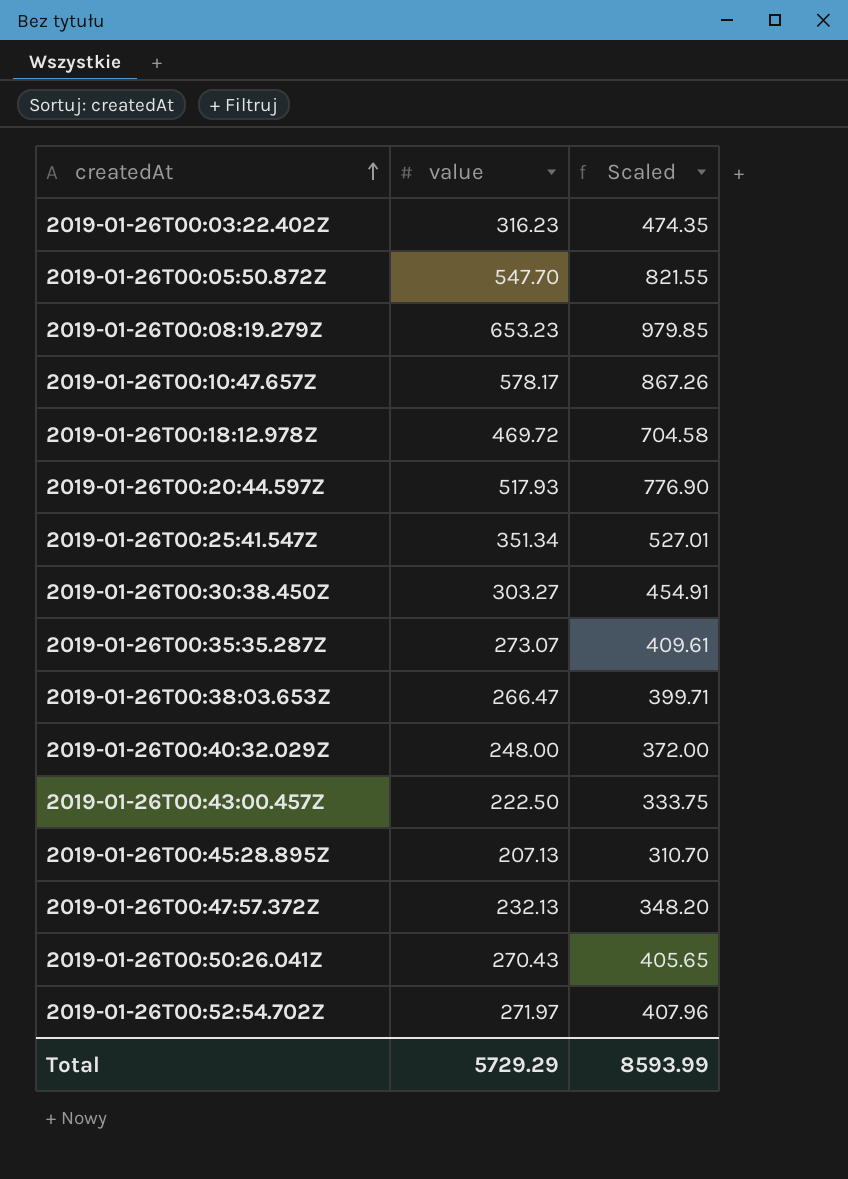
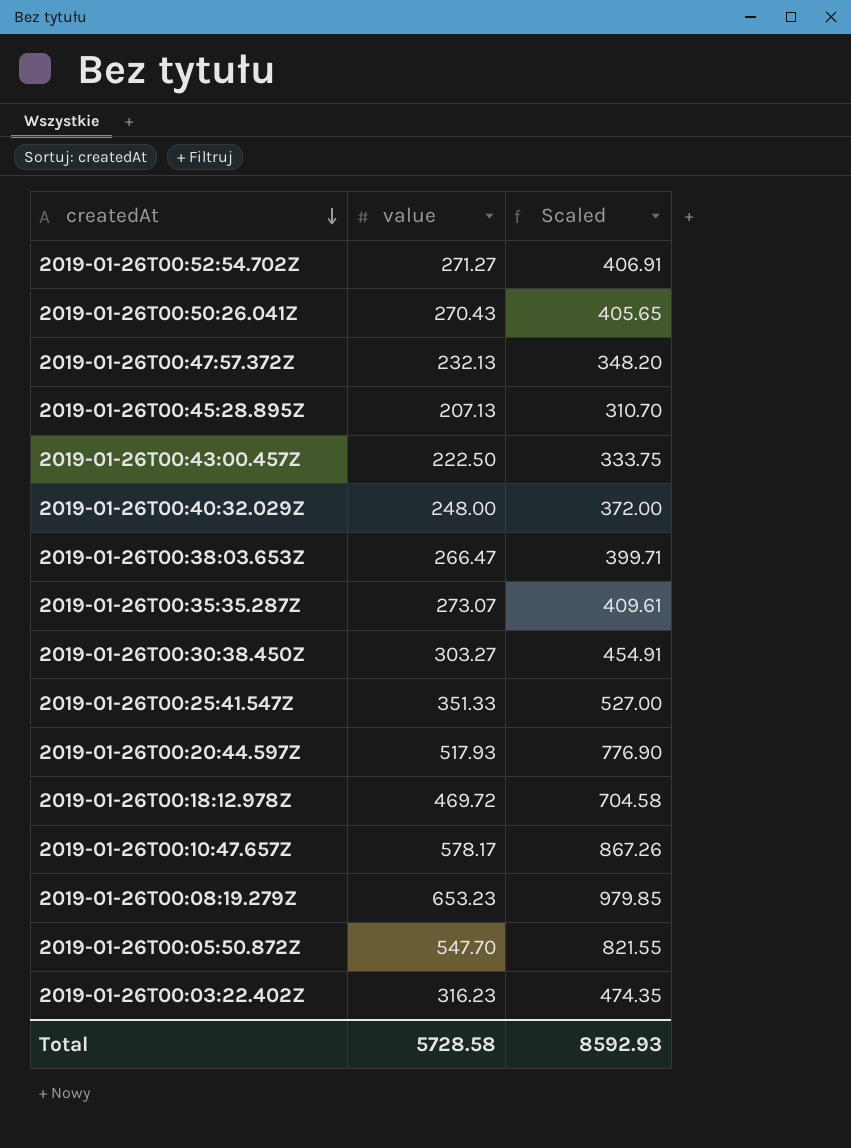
row order: createdAt ascending -> createdAt descending
2019-01-26T00:52:54.702Z | value: 271.97 -> 271.27
2019-01-26T00:52:54.702Z | Scaled: 407.96 -> 406.91
2019-01-26T00:25:41.547Z | value: 351.34 -> 351.33
2019-01-26T00:25:41.547Z | Scaled: 527.01 -> 527.00
Total | value: 5729.29 -> 5728.58
Total | Scaled: 8593.99 -> 8592.93

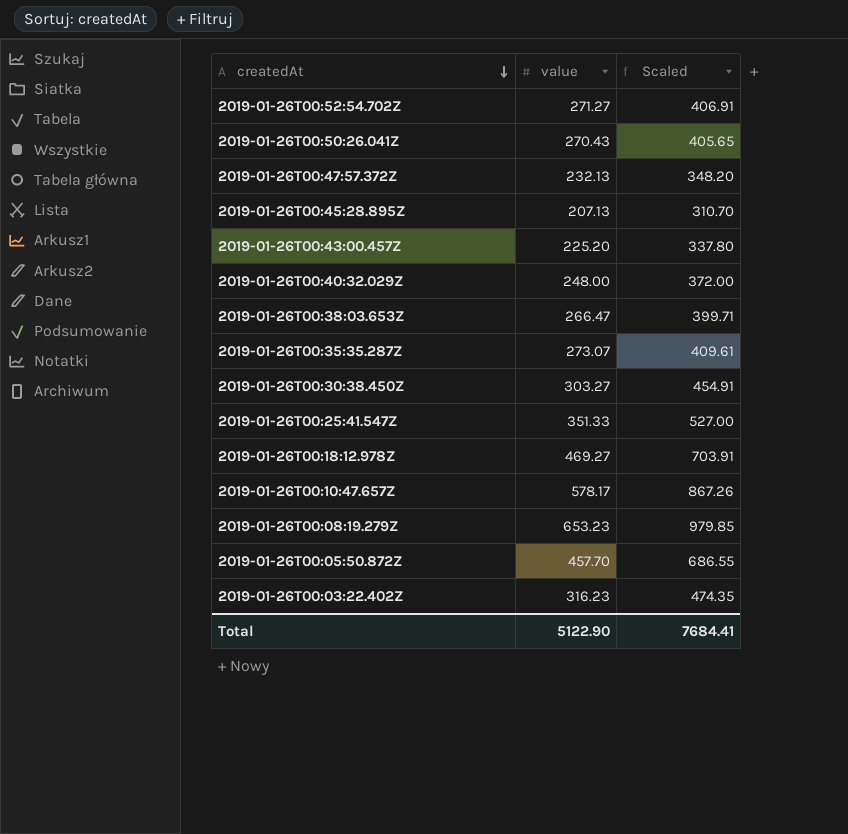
row 2019-01-26T00:20:44.597Z: 517.93 | 776.90 -> none
2019-01-26T00:43:00.457Z | value: 222.50 -> 225.20
2019-01-26T00:43:00.457Z | Scaled: 333.75 -> 337.80
2019-01-26T00:18:12.978Z | value: 469.72 -> 469.27
2019-01-26T00:18:12.978Z | Scaled: 704.58 -> 703.91
2019-01-26T00:05:50.872Z | value: 547.70 -> 457.70
2019-01-26T00:05:50.872Z | Scaled: 821.55 -> 686.55
Total | value: 5728.58 -> 5122.90
Total | Scaled: 8592.93 -> 7684.41

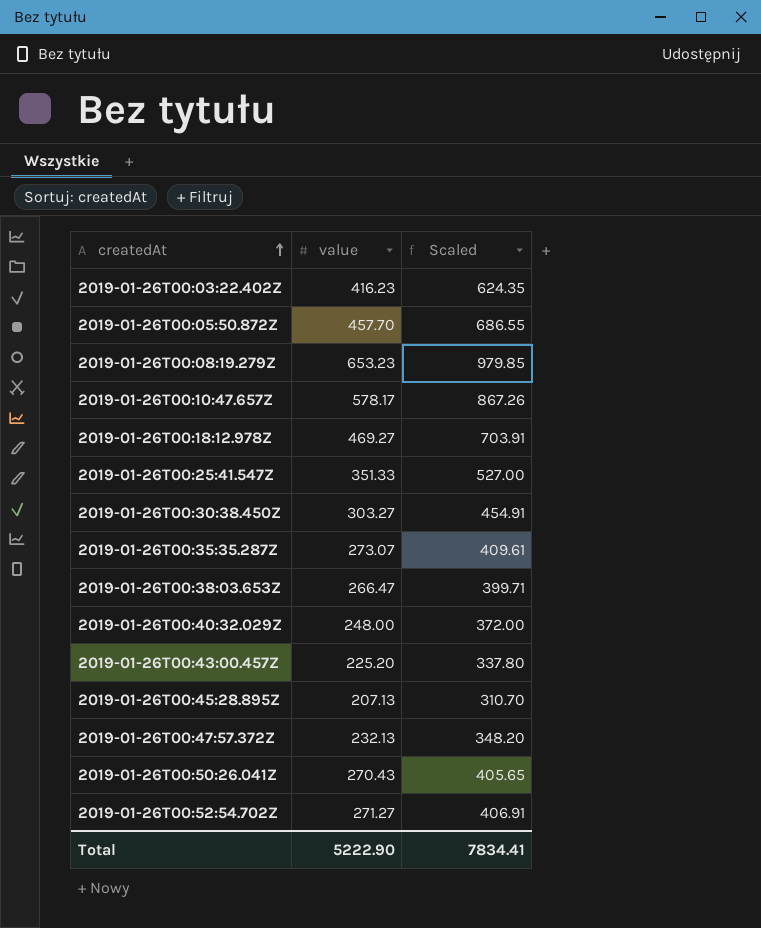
row order: createdAt descending -> createdAt ascending
2019-01-26T00:03:22.402Z | value: 316.23 -> 416.23
2019-01-26T00:03:22.402Z | Scaled: 474.35 -> 624.35
Total | value: 5122.90 -> 5222.90
Total | Scaled: 7684.41 -> 7834.41

